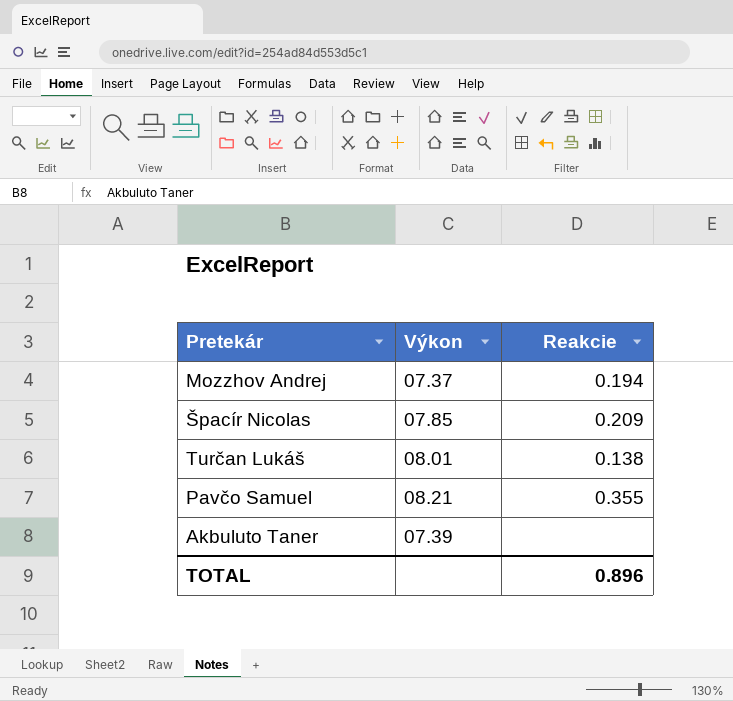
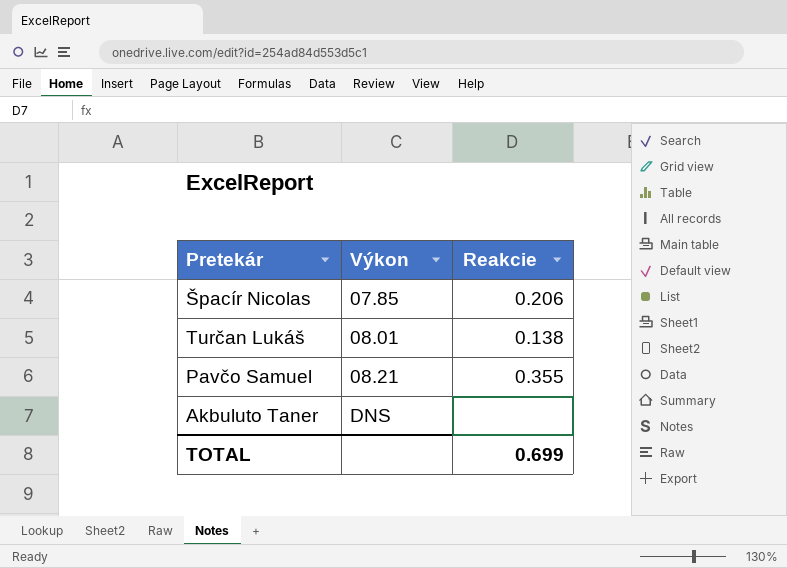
row Mozzhov Andrej: 07.37 | 0.194 -> none
Špacír Nicolas | Reakcie: 0.209 -> 0.206
Akbuluto Taner | Výkon: 07.39 -> DNS
TOTAL | Reakcie: 0.896 -> 0.699

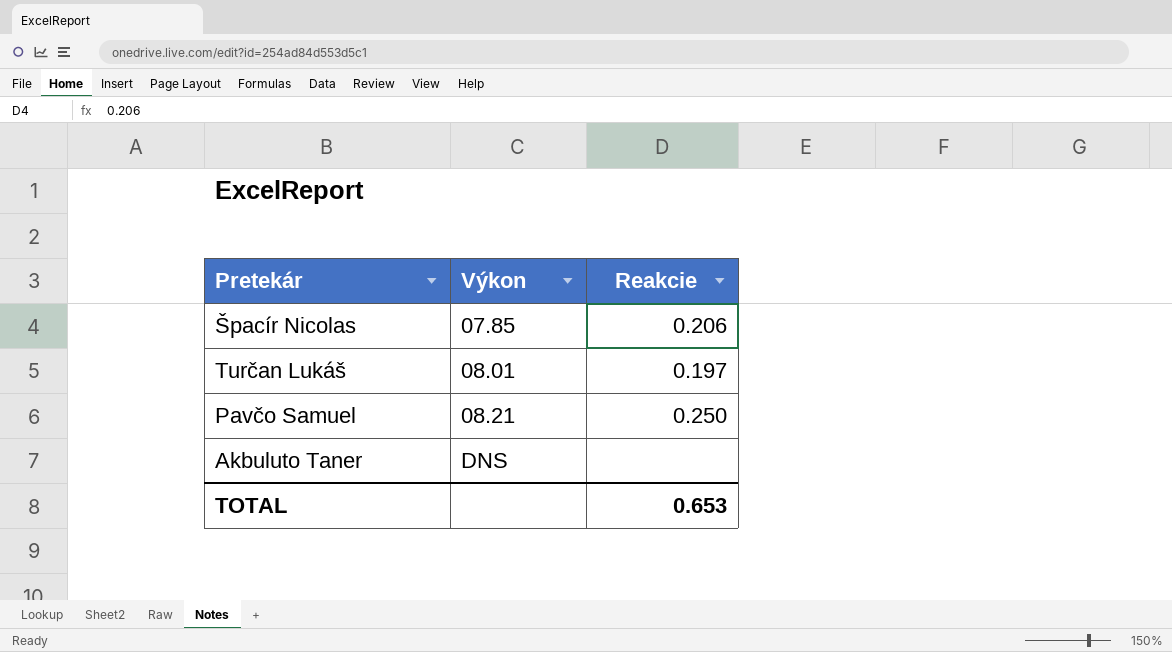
Turčan Lukáš | Reakcie: 0.138 -> 0.197
Pavčo Samuel | Reakcie: 0.355 -> 0.250
TOTAL | Reakcie: 0.699 -> 0.653

